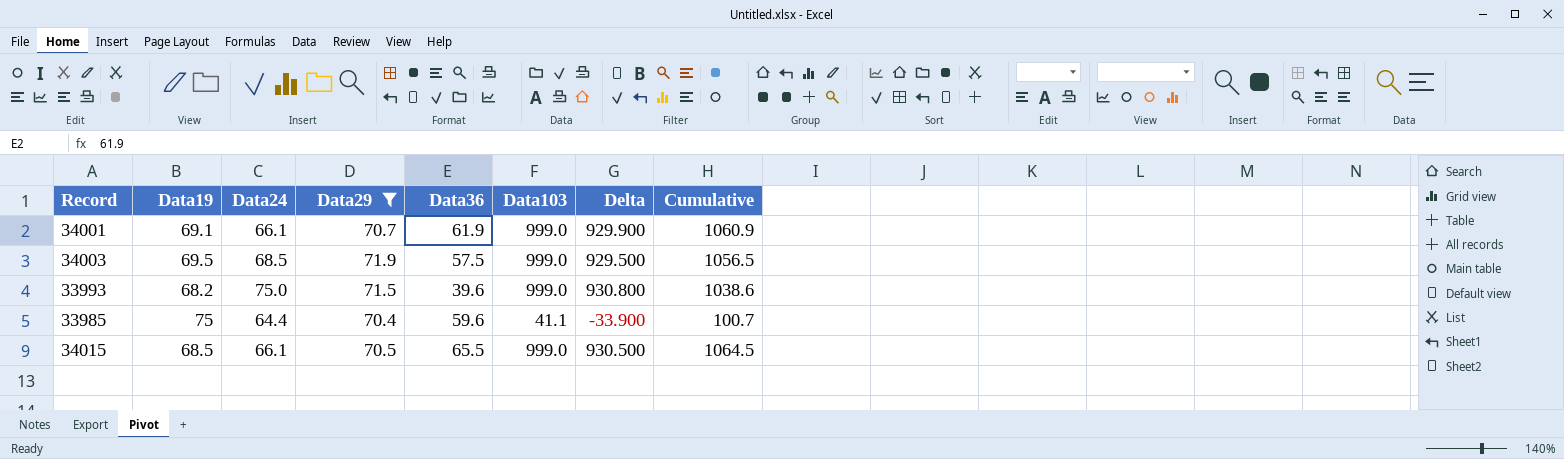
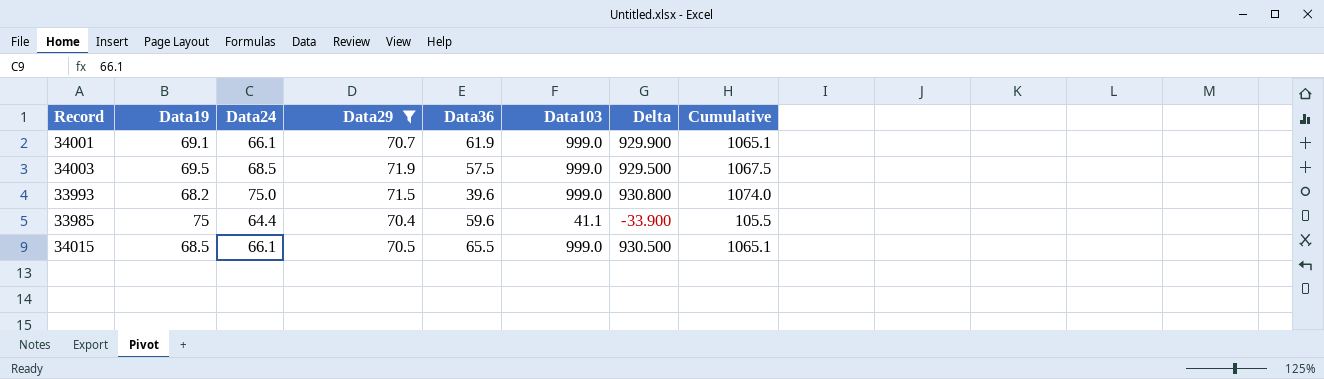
column Cumulative | formula: [Data36] + [Data103] -> [Data24] + [Data103]

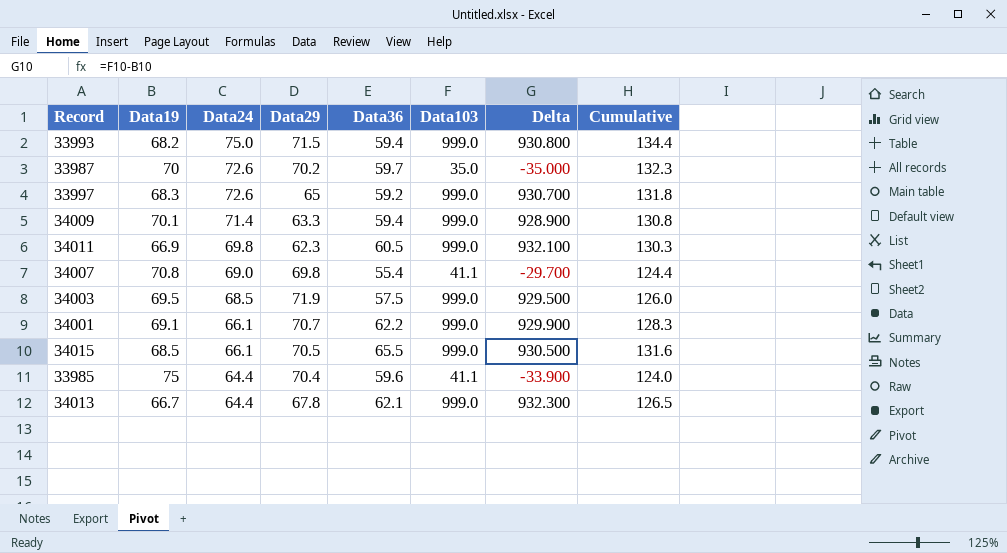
filter: Data29 >= 70.4 -> none
row order: none -> Data24 descending
column Cumulative | formula: [Data24] + [Data103] -> [Data24] + [Data36]
33993 | Data36: 39.6 -> 59.4
34001 | Data36: 61.9 -> 62.2

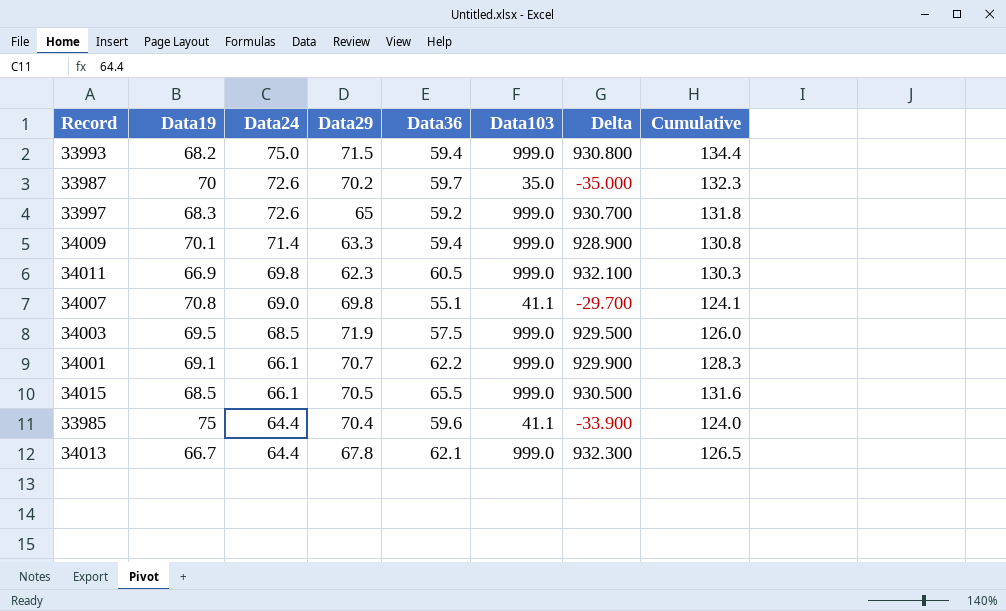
34007 | Data36: 55.4 -> 55.1
34007 | Cumulative: 124.4 -> 124.1

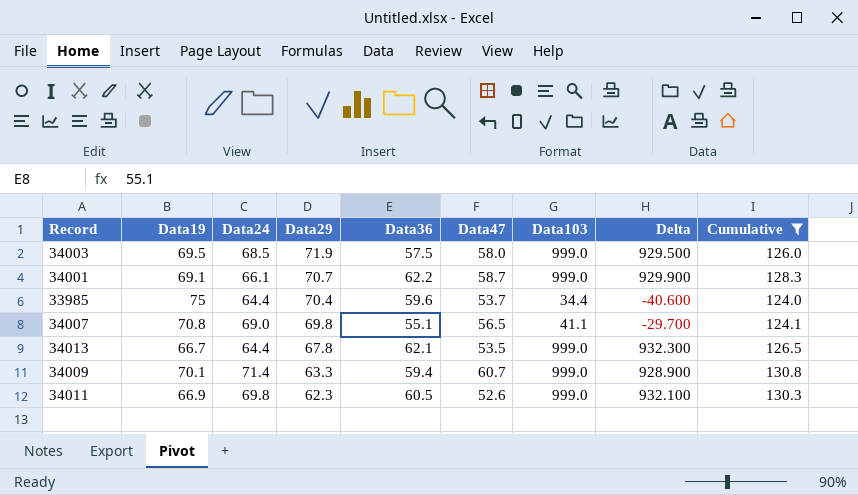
filter: none -> Cumulative <= 130.8
row order: Data24 descending -> Data29 descending
column Data47 | position: none -> 6
33985 | Data103: 41.1 -> 34.4
33985 | Delta: -33.900 -> -40.600

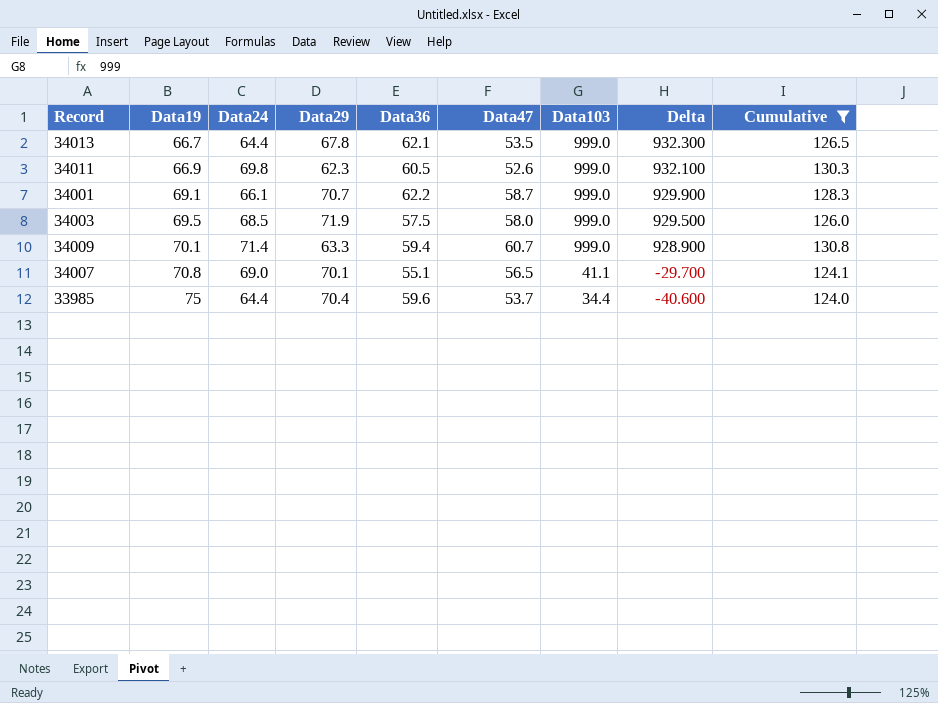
row order: Data29 descending -> Data19 ascending
34007 | Data29: 69.8 -> 70.1

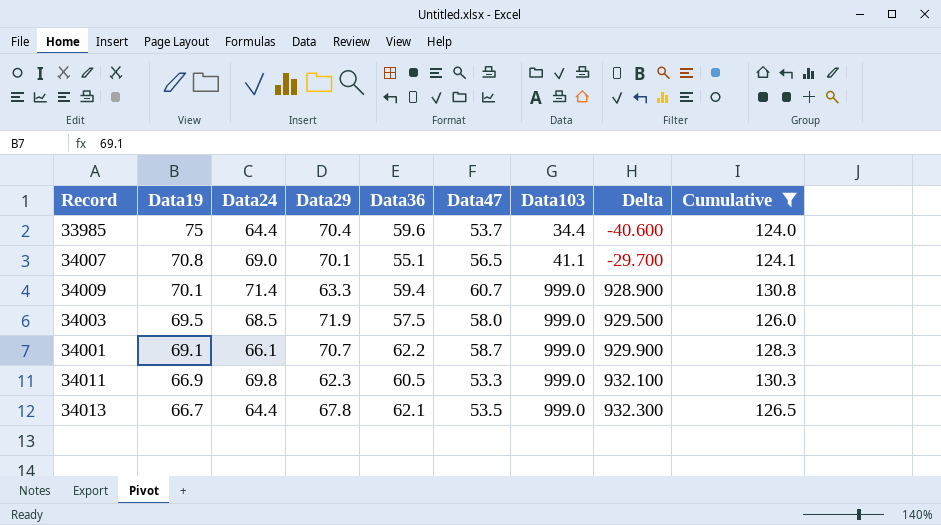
row order: Data19 ascending -> Data19 descending
34011 | Data47: 52.6 -> 53.3

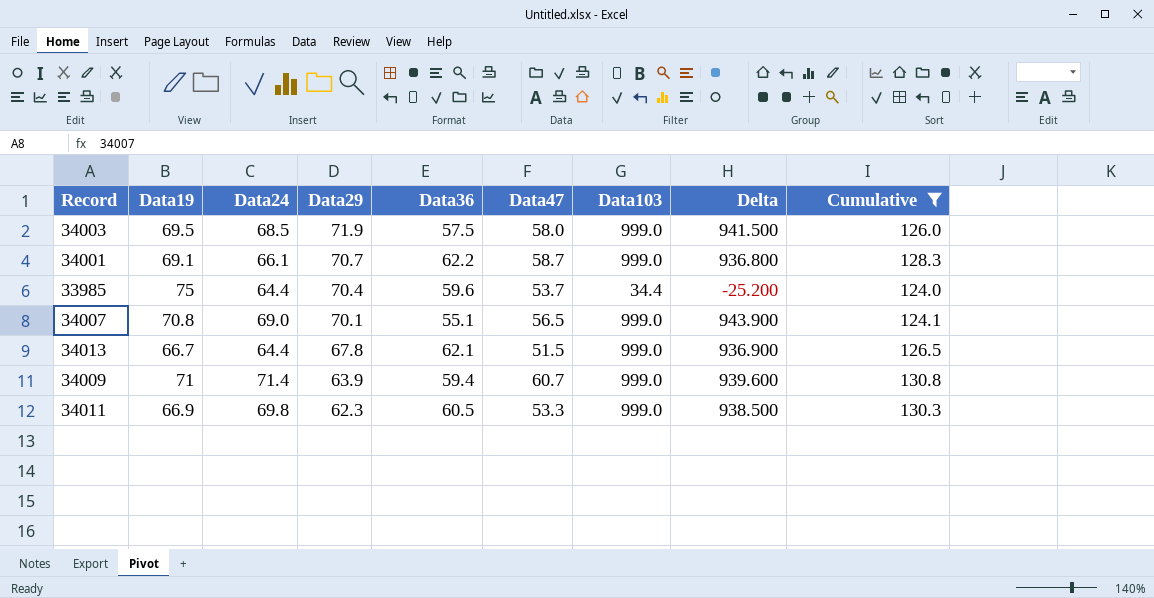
row order: Data19 descending -> Data29 descending
column Delta | formula: [Data103] - [Data19] -> [Data103] - [Data36]
34007 | Data103: 41.1 -> 999.0
34013 | Data47: 53.5 -> 51.5
34009 | Data19: 70.1 -> 71
34009 | Data29: 63.3 -> 63.9

